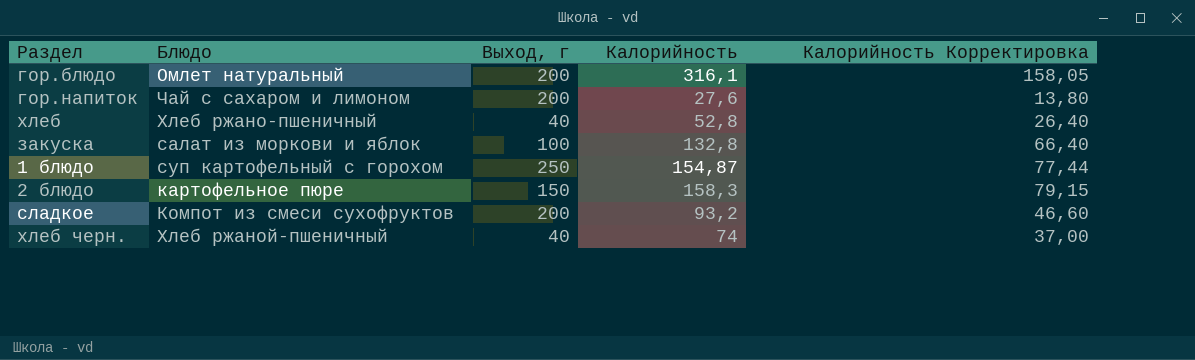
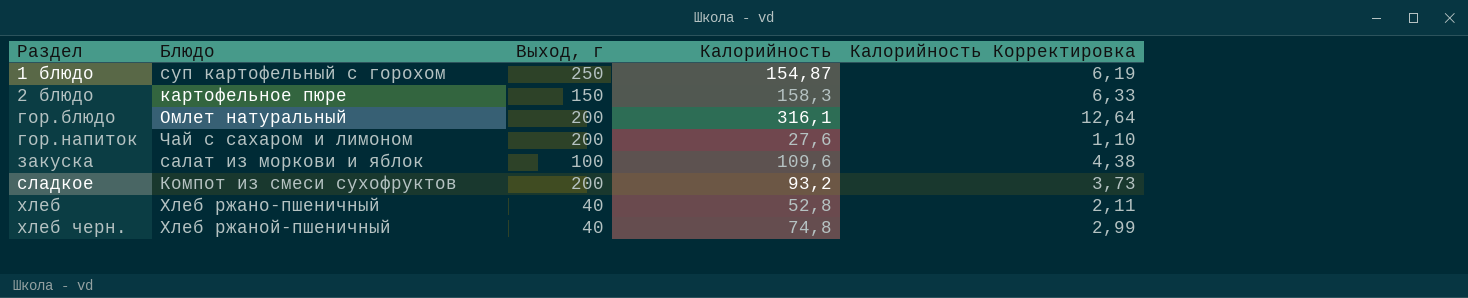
row order: none -> Раздел ascending
column Калорийность Корректировка | formula: [Калорийность] * 0,5 -> [Калорийность] * 0,04
закуска | Калорийность: 132,8 -> 109,6
хлеб черн. | Калорийность: 74 -> 74,8

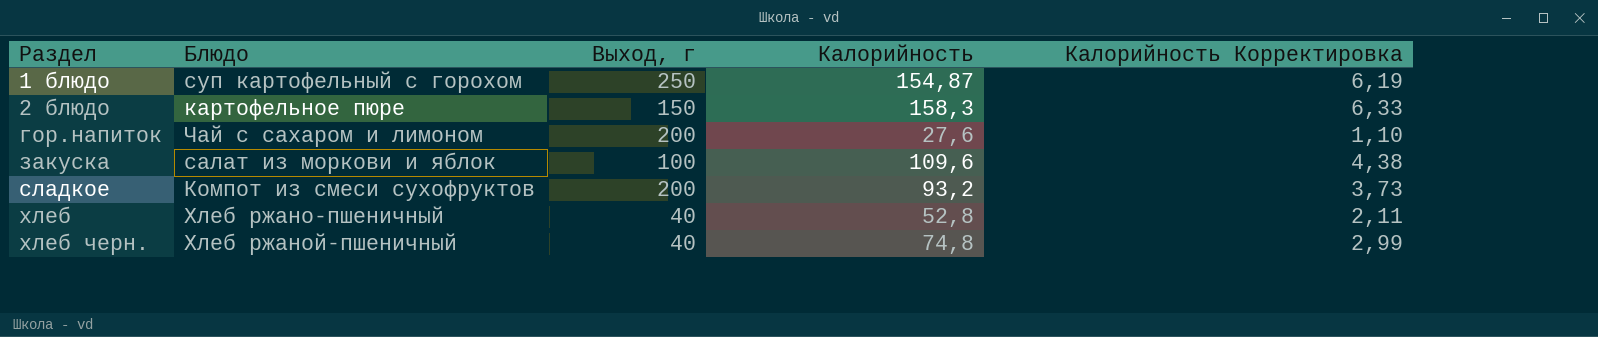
row гор.блюдо: Омлет натуральный | 200 | 316,1 | 12,64 -> none

